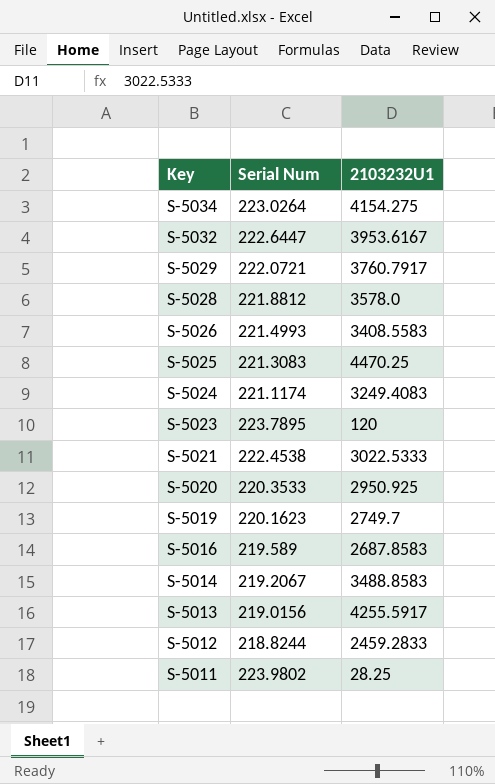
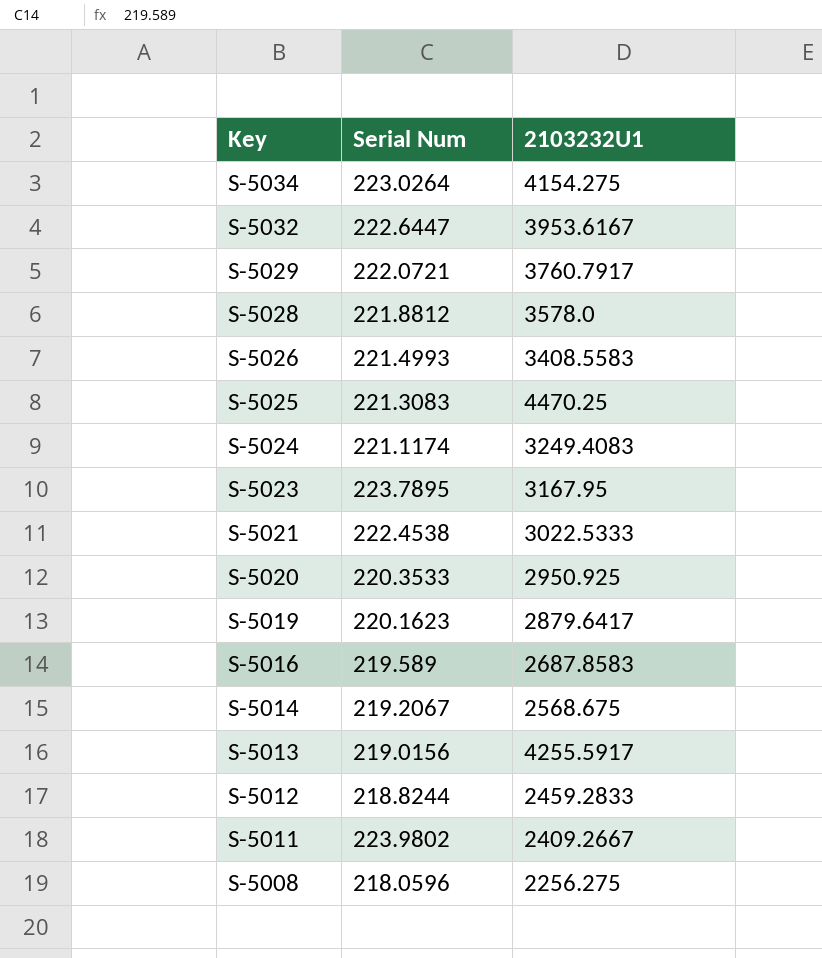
S-5023 | 2103232U1: 120 -> 3167.95
S-5019 | 2103232U1: 2749.7 -> 2879.6417
S-5014 | 2103232U1: 3488.8583 -> 2568.675
S-5011 | 2103232U1: 28.25 -> 2409.2667
row S-5008: none -> 218.0596 | 2256.275

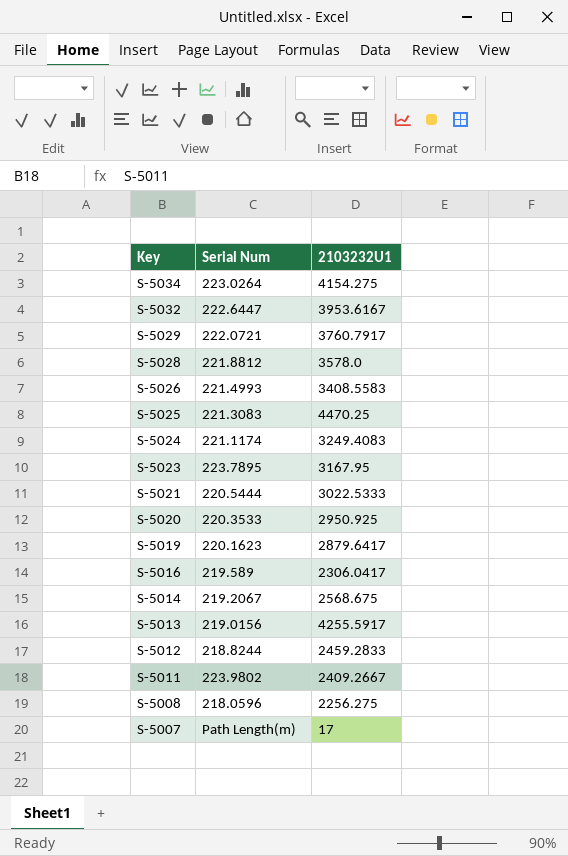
S-5021 | Serial Num: 222.4538 -> 220.5444
S-5016 | 2103232U1: 2687.8583 -> 2306.0417
row S-5007: none -> Path Length(m) | 17

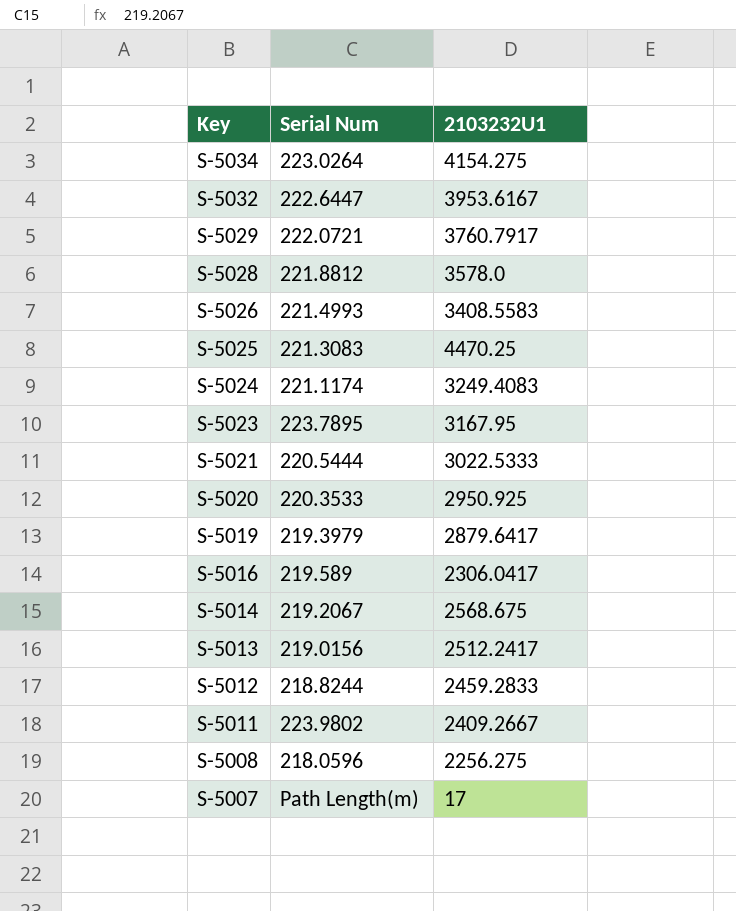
S-5019 | Serial Num: 220.1623 -> 219.3979
S-5013 | 2103232U1: 4255.5917 -> 2512.2417

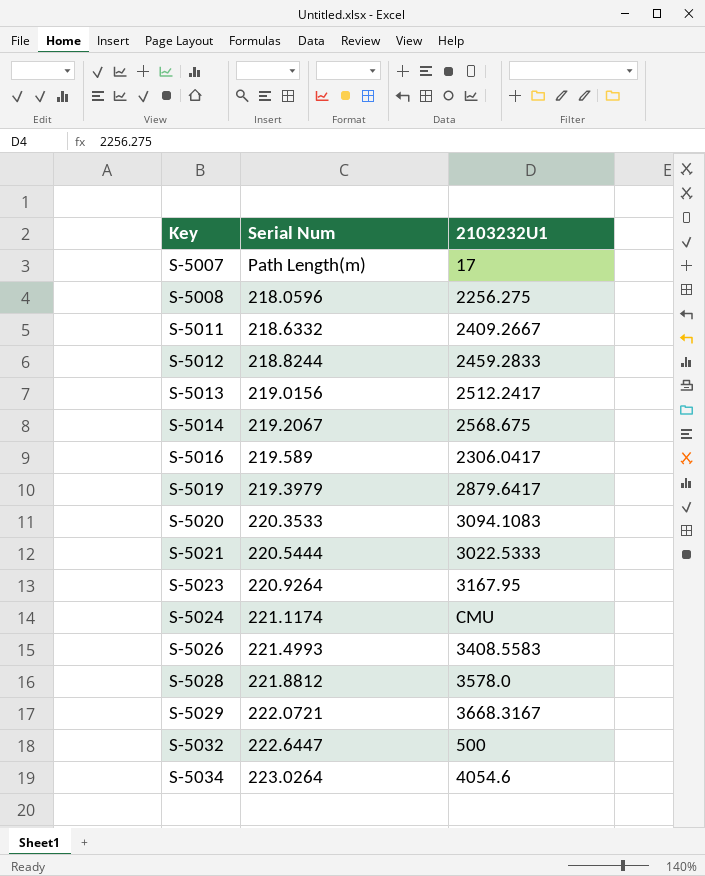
row order: Key descending -> Key ascending
row S-5025: 221.3083 | 4470.25 -> none
S-5011 | Serial Num: 223.9802 -> 218.6332
S-5020 | 2103232U1: 2950.925 -> 3094.1083
S-5023 | Serial Num: 223.7895 -> 220.9264
S-5024 | 2103232U1: 3249.4083 -> CMU
S-5029 | 2103232U1: 3760.7917 -> 3668.3167
S-5032 | 2103232U1: 3953.6167 -> 500
S-5034 | 2103232U1: 4154.275 -> 4054.6

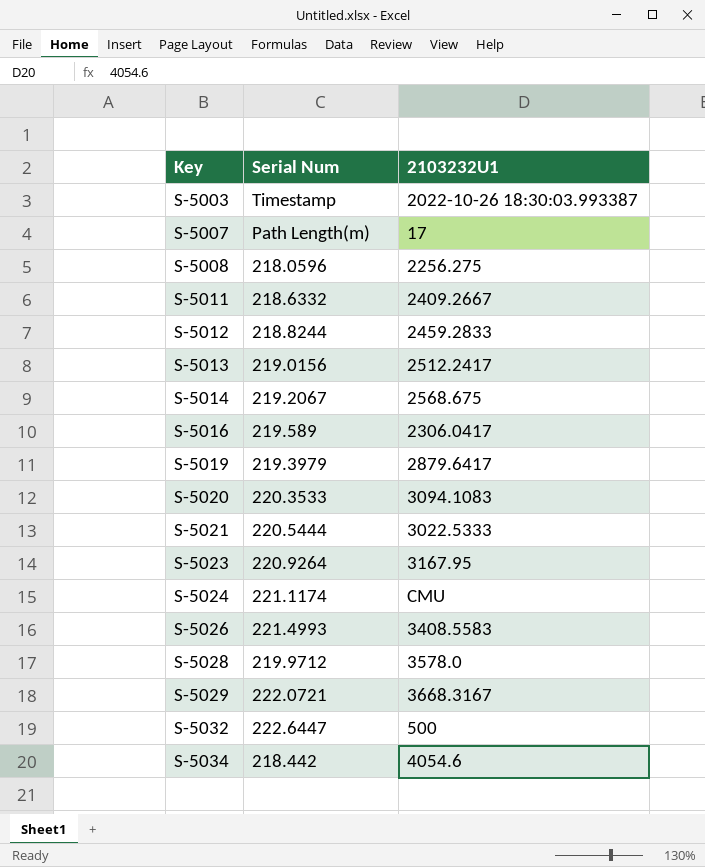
row S-5003: none -> Timestamp | 2022-10-26 18:30:03.993387
S-5028 | Serial Num: 221.8812 -> 219.9712
S-5034 | Serial Num: 223.0264 -> 218.442

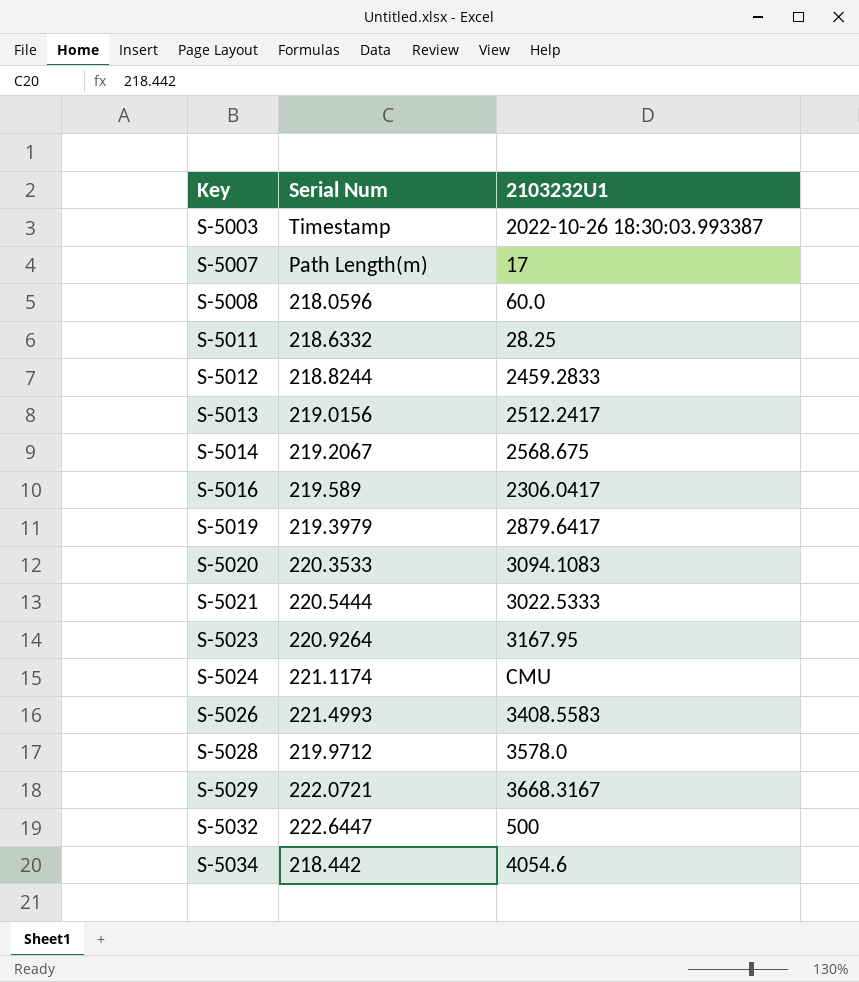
S-5008 | 2103232U1: 2256.275 -> 60.0
S-5011 | 2103232U1: 2409.2667 -> 28.25

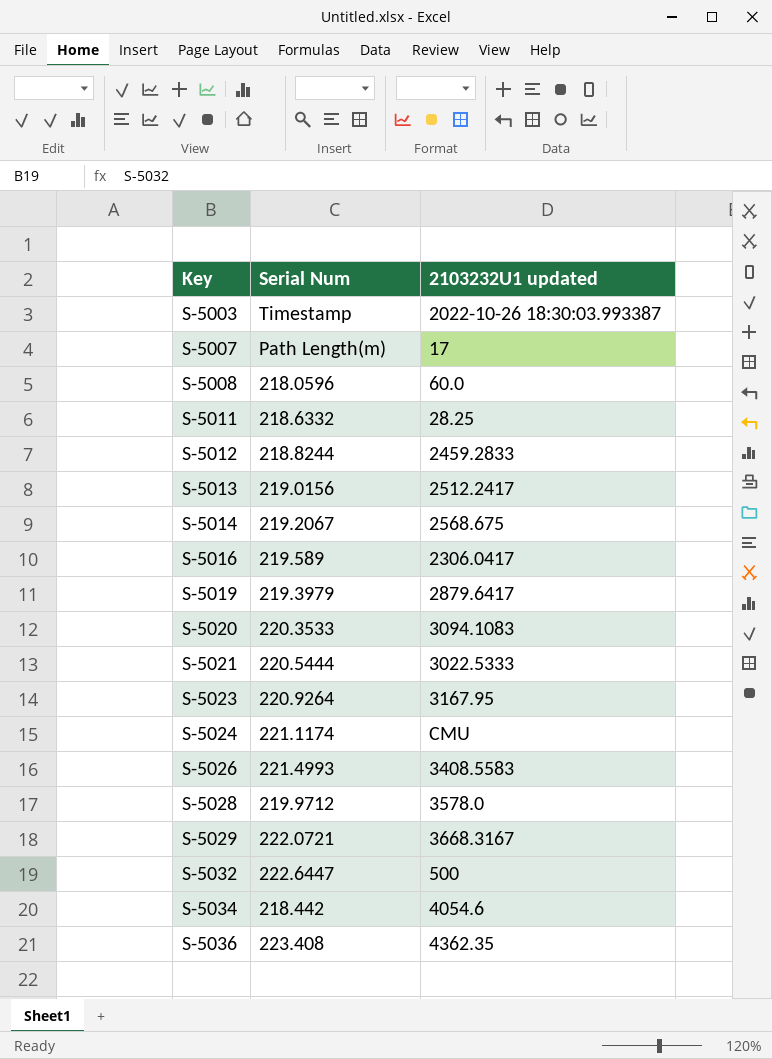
column name: 2103232U1 -> 2103232U1 updated
row S-5036: none -> 223.408 | 4362.35

